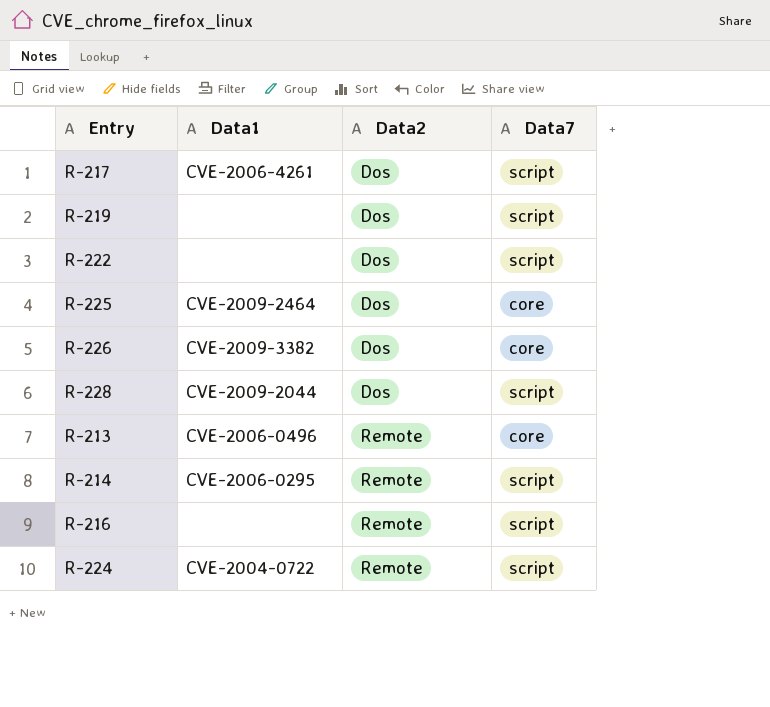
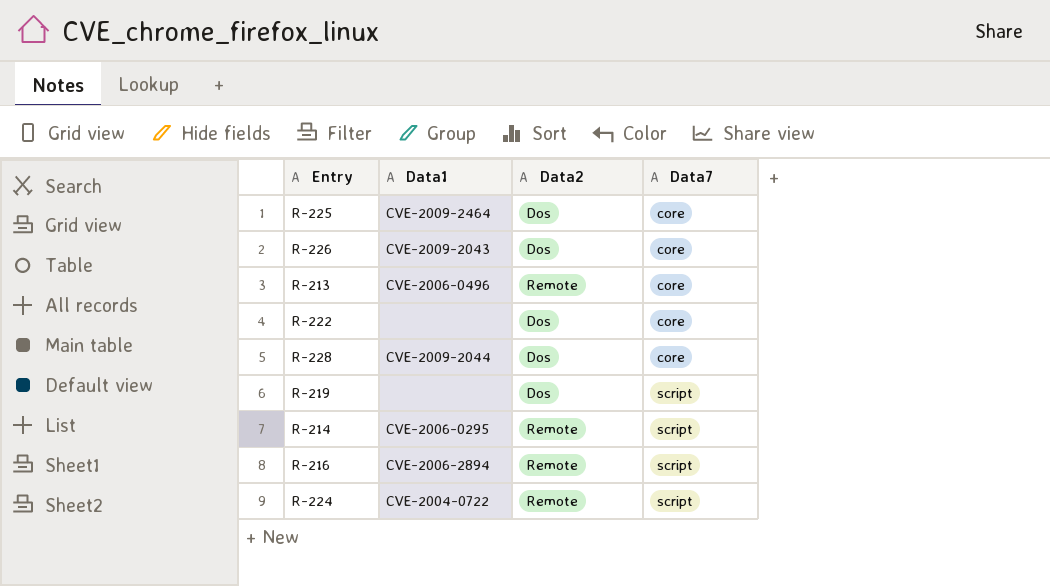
row order: Data2 ascending -> Data7 ascending
row R-217: CVE-2006-4261 | Dos | script -> none
R-226 | Data1: CVE-2009-3382 -> CVE-2009-2043
R-222 | Data7: script -> core
R-228 | Data7: script -> core
R-216 | Data1: none -> CVE-2006-2894

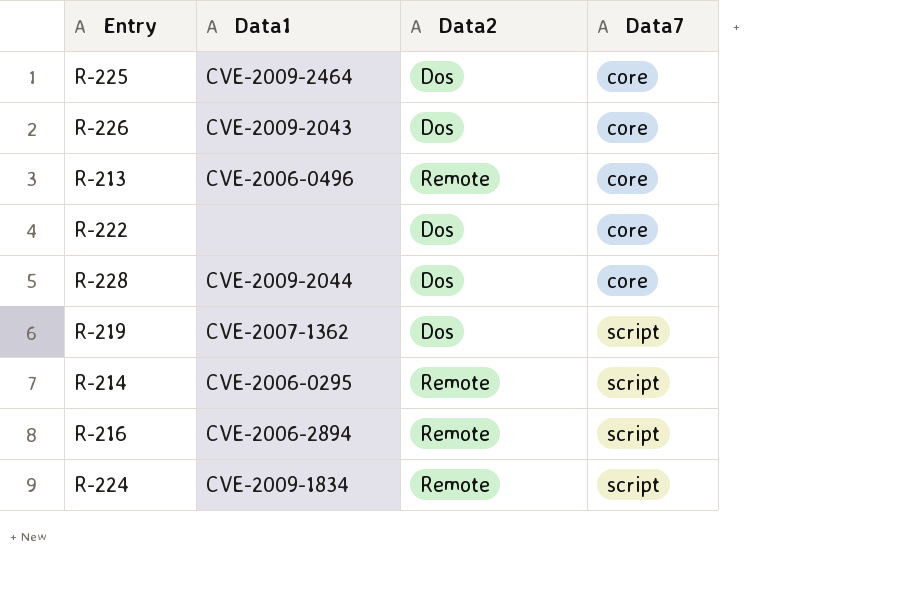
R-219 | Data1: none -> CVE-2007-1362
R-224 | Data1: CVE-2004-0722 -> CVE-2009-1834

